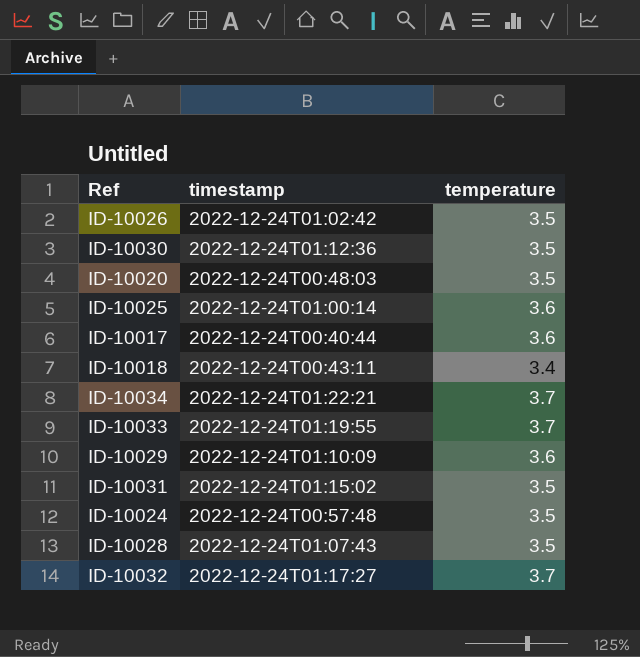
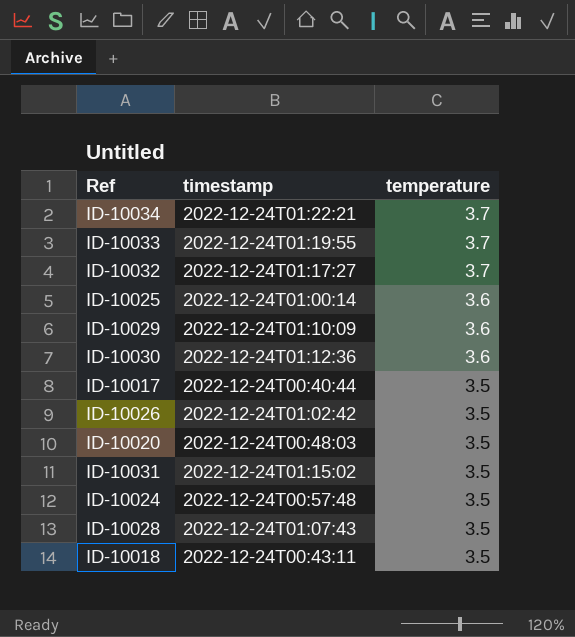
row order: none -> temperature descending
ID-10030 | temperature: 3.5 -> 3.6
ID-10017 | temperature: 3.6 -> 3.5
ID-10018 | temperature: 3.4 -> 3.5

